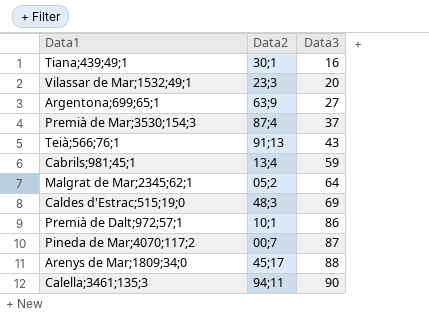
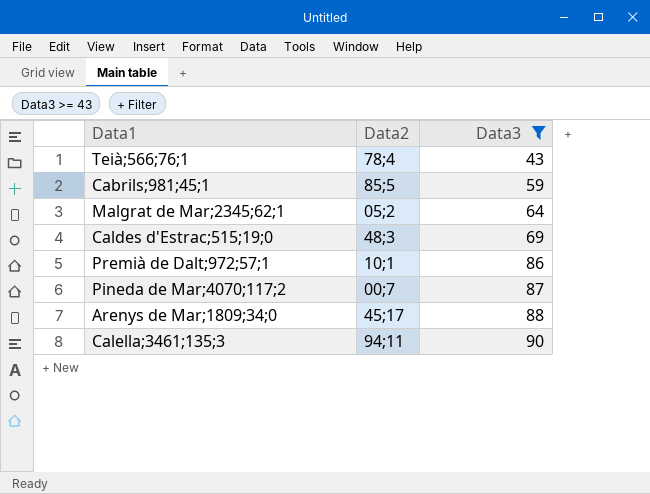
filter: none -> Data3 >= 43
Teià;566;76;1 | Data2: 91;13 -> 78;4
Cabrils;981;45;1 | Data2: 13;4 -> 85;5

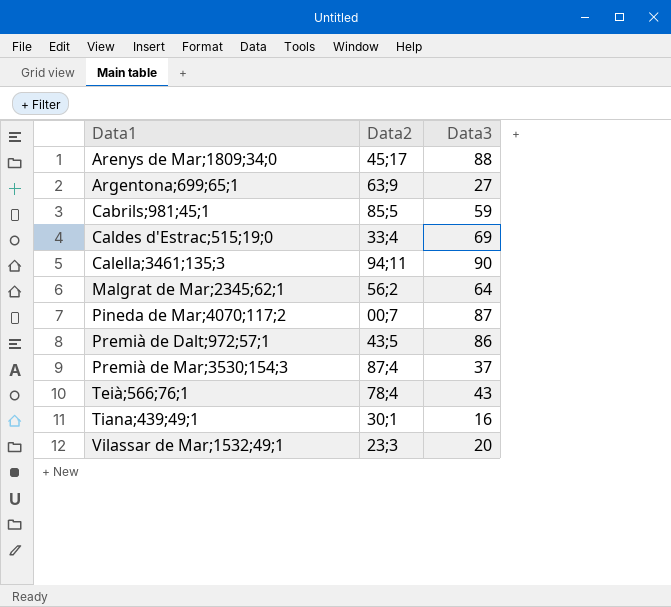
filter: Data3 >= 43 -> none
row order: Data3 ascending -> Data1 ascending
Caldes d'Estrac;515;19;0 | Data2: 48;3 -> 33;4
Malgrat de Mar;2345;62;1 | Data2: 05;2 -> 56;2
Premià de Dalt;972;57;1 | Data2: 10;1 -> 43;5

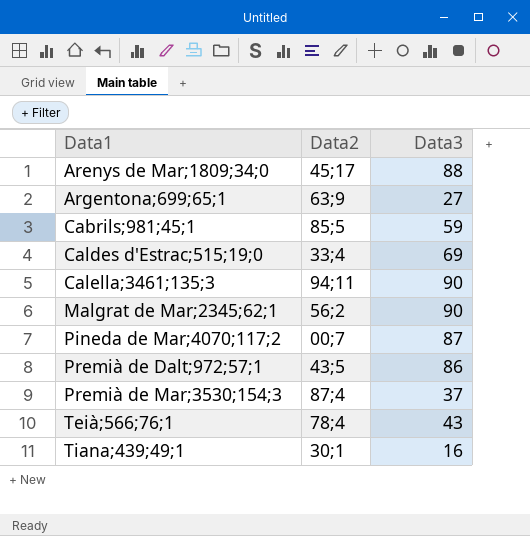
row Vilassar de Mar;1532;49;1: 23;3 | 20 -> none
Malgrat de Mar;2345;62;1 | Data3: 64 -> 90

